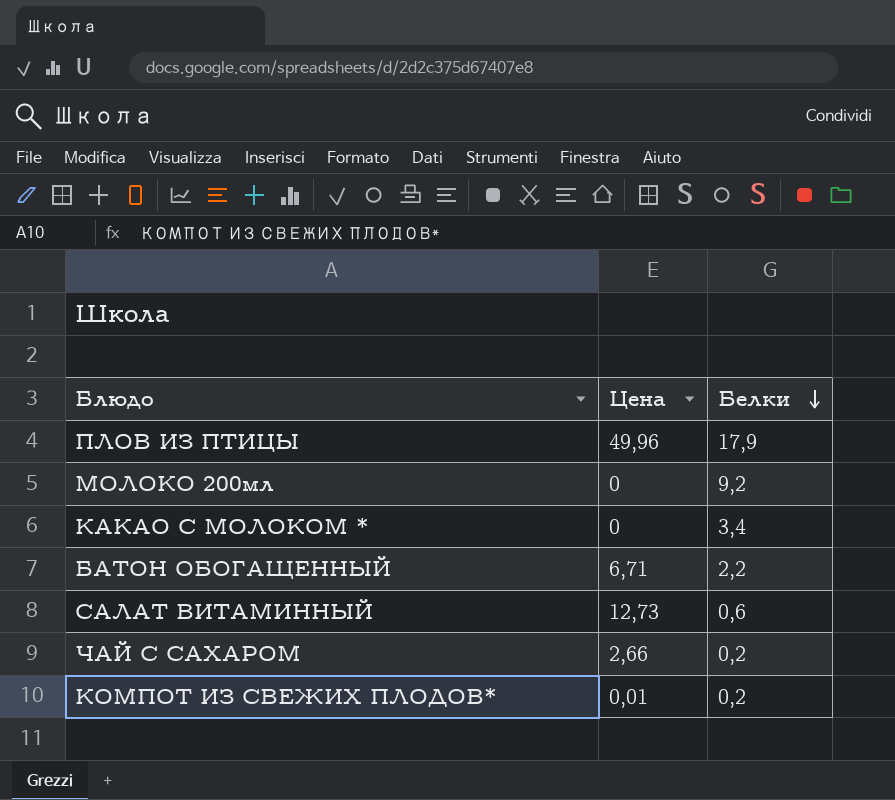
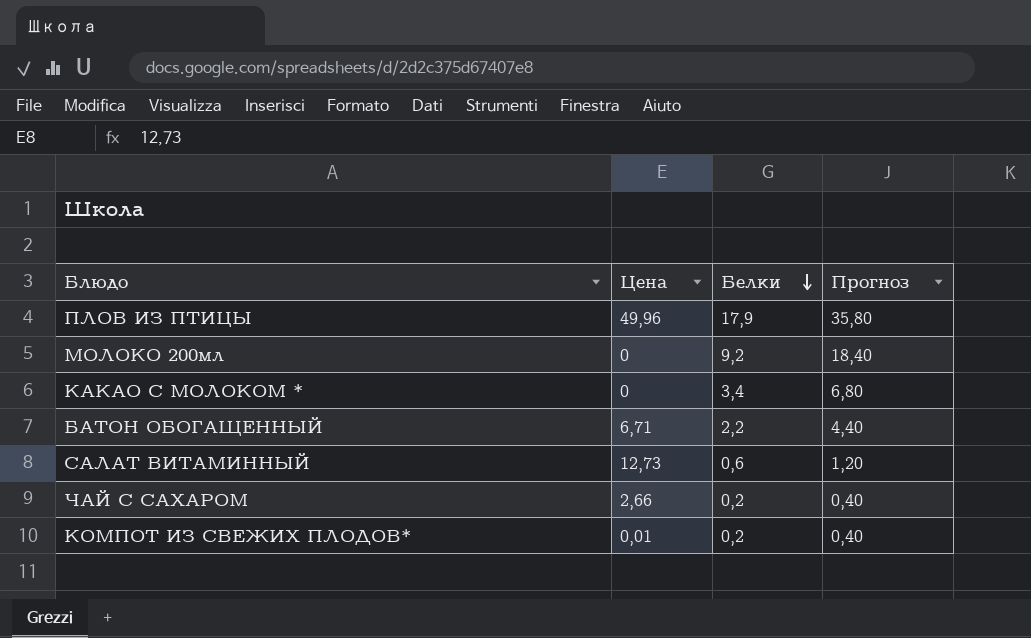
column Прогноз | formula: none -> [Белки] * 2

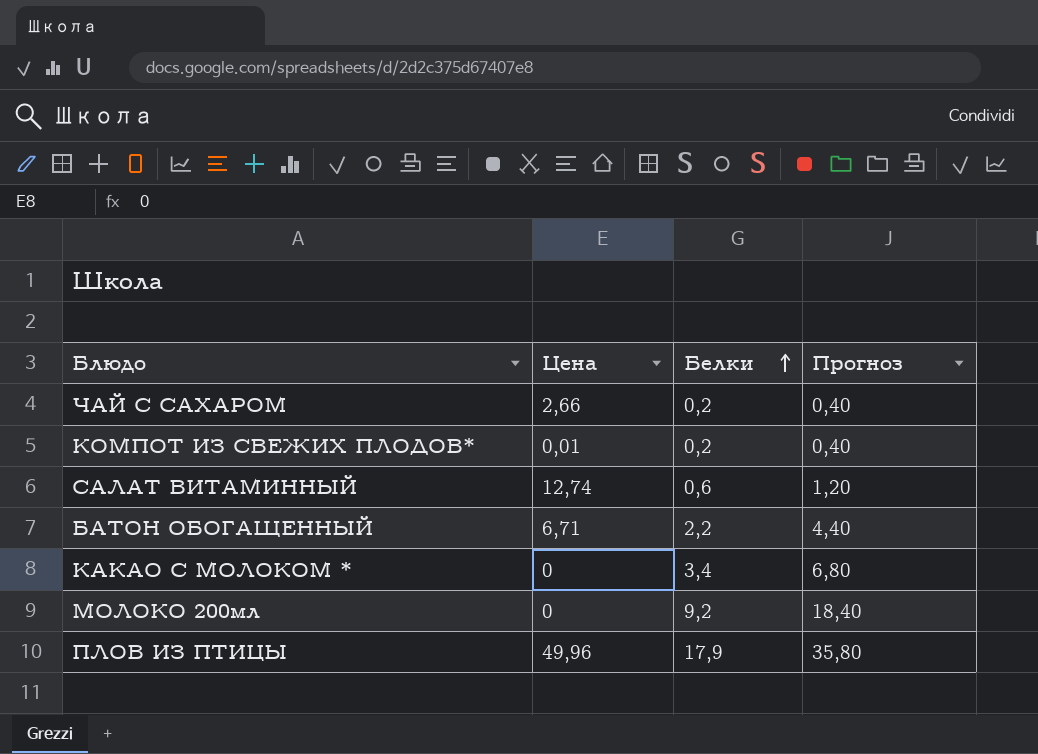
row order: Белки descending -> Белки ascending
САЛАТ ВИТАМИННЫЙ | Цена: 12,73 -> 12,74

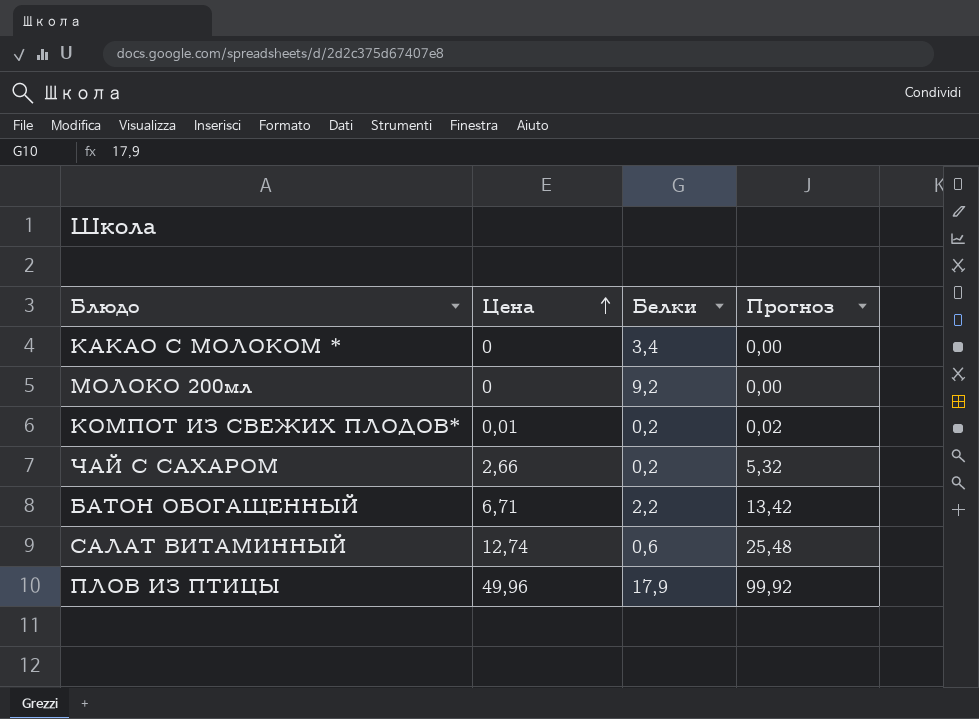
row order: Белки ascending -> Цена ascending
column Прогноз | formula: [Белки] * 2 -> [Цена] * 2

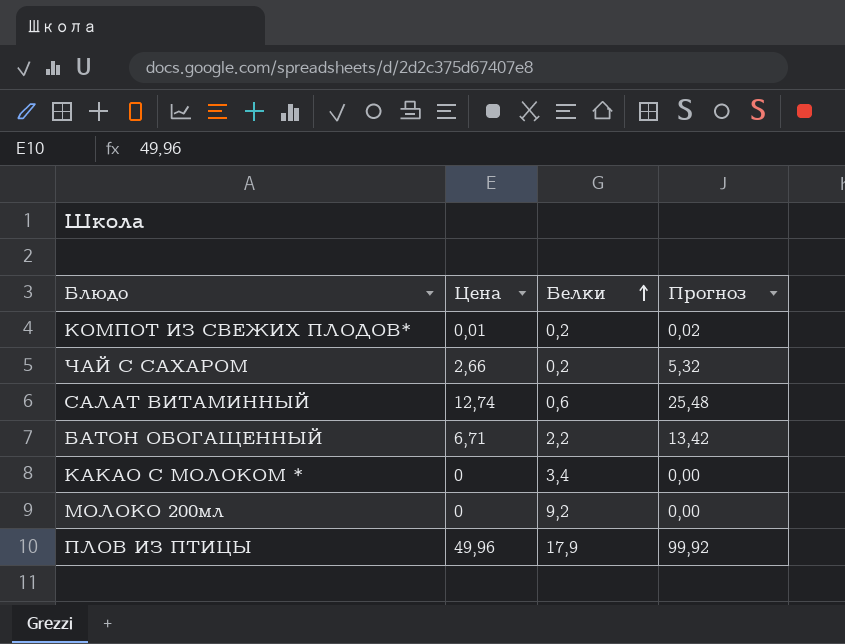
row order: Цена ascending -> Белки ascending

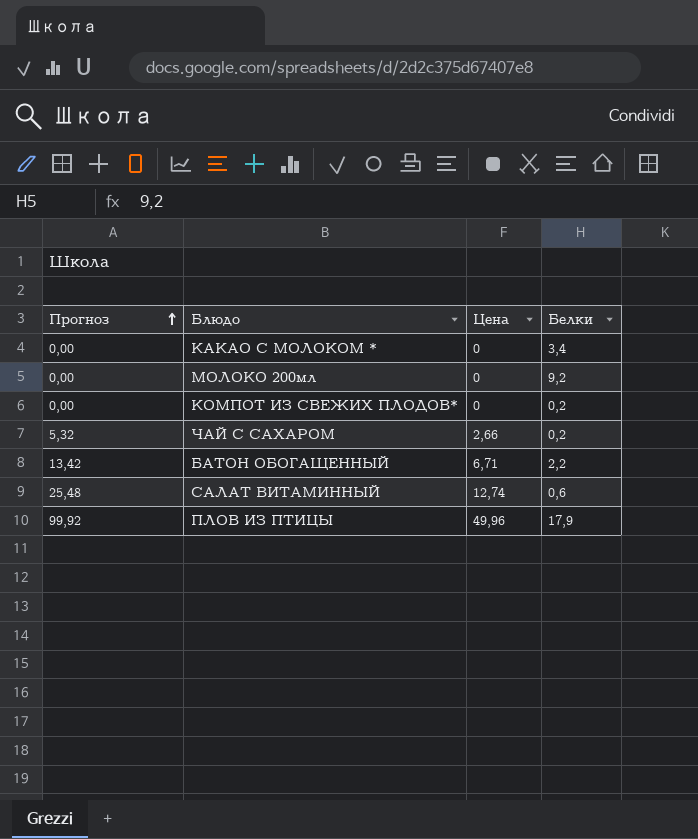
row order: Белки ascending -> Прогноз ascending
column Прогноз | position: 4 -> 1
КОМПОТ ИЗ СВЕЖИХ ПЛОДОВ* | Прогноз: 0,02 -> 0,00
КОМПОТ ИЗ СВЕЖИХ ПЛОДОВ* | Цена: 0,01 -> 0

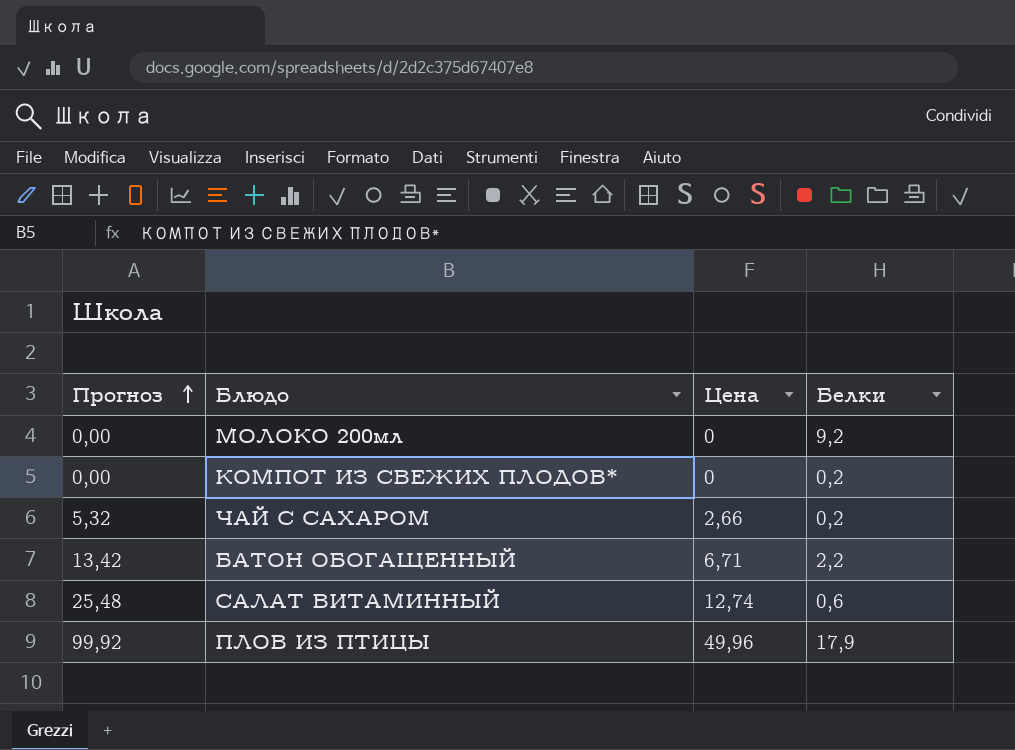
row КАКАО С МОЛОКОМ *: 0,00 | 0 | 3,4 -> none

